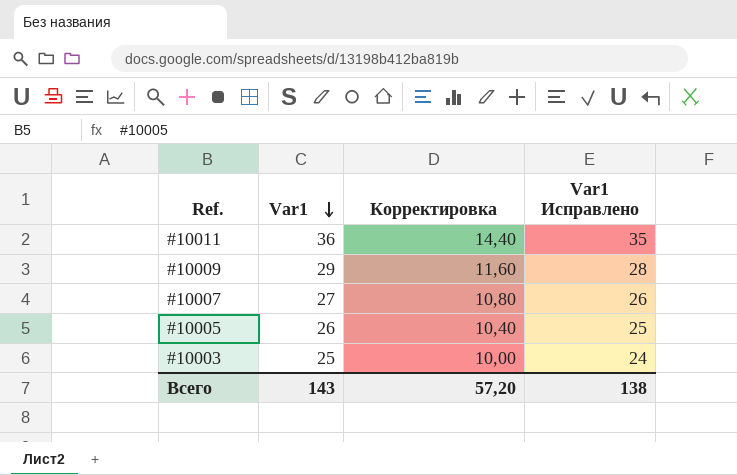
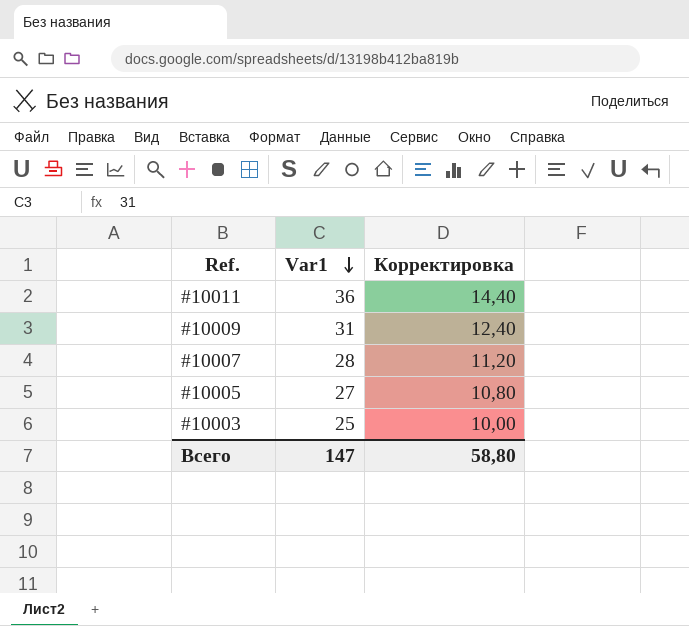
column Var1 Исправлено | formula: [Var1] - 1 -> none
#10009 | Var1: 29 -> 31
#10009 | Корректировка: 11,60 -> 12,40
#10007 | Var1: 27 -> 28
#10007 | Корректировка: 10,80 -> 11,20
#10005 | Var1: 26 -> 27
#10005 | Корректировка: 10,40 -> 10,80
Всего | Var1: 143 -> 147
Всего | Корректировка: 57,20 -> 58,80

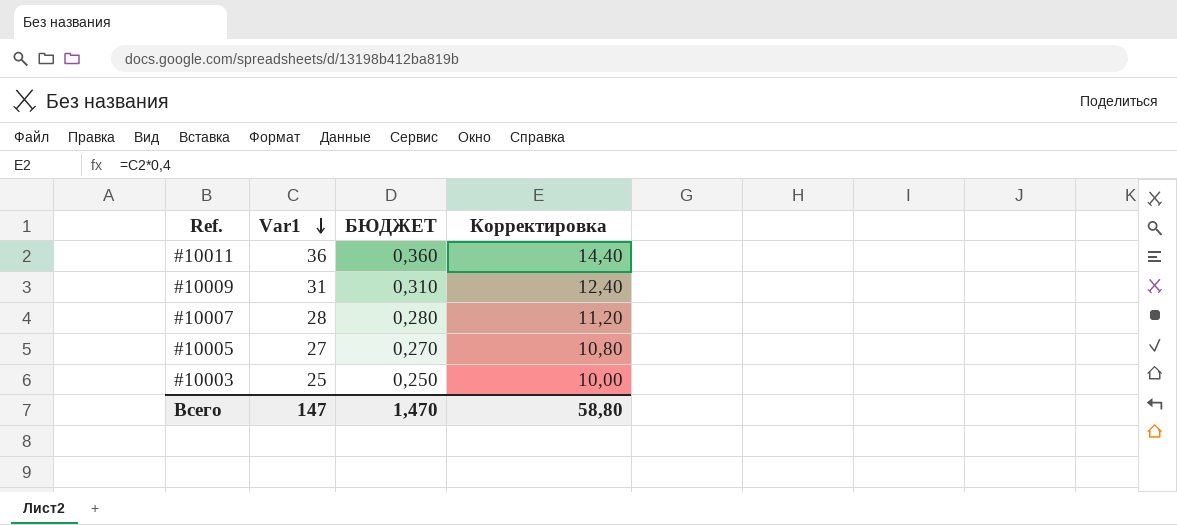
column БЮДЖЕТ | formula: none -> [Var1] * 0,01

